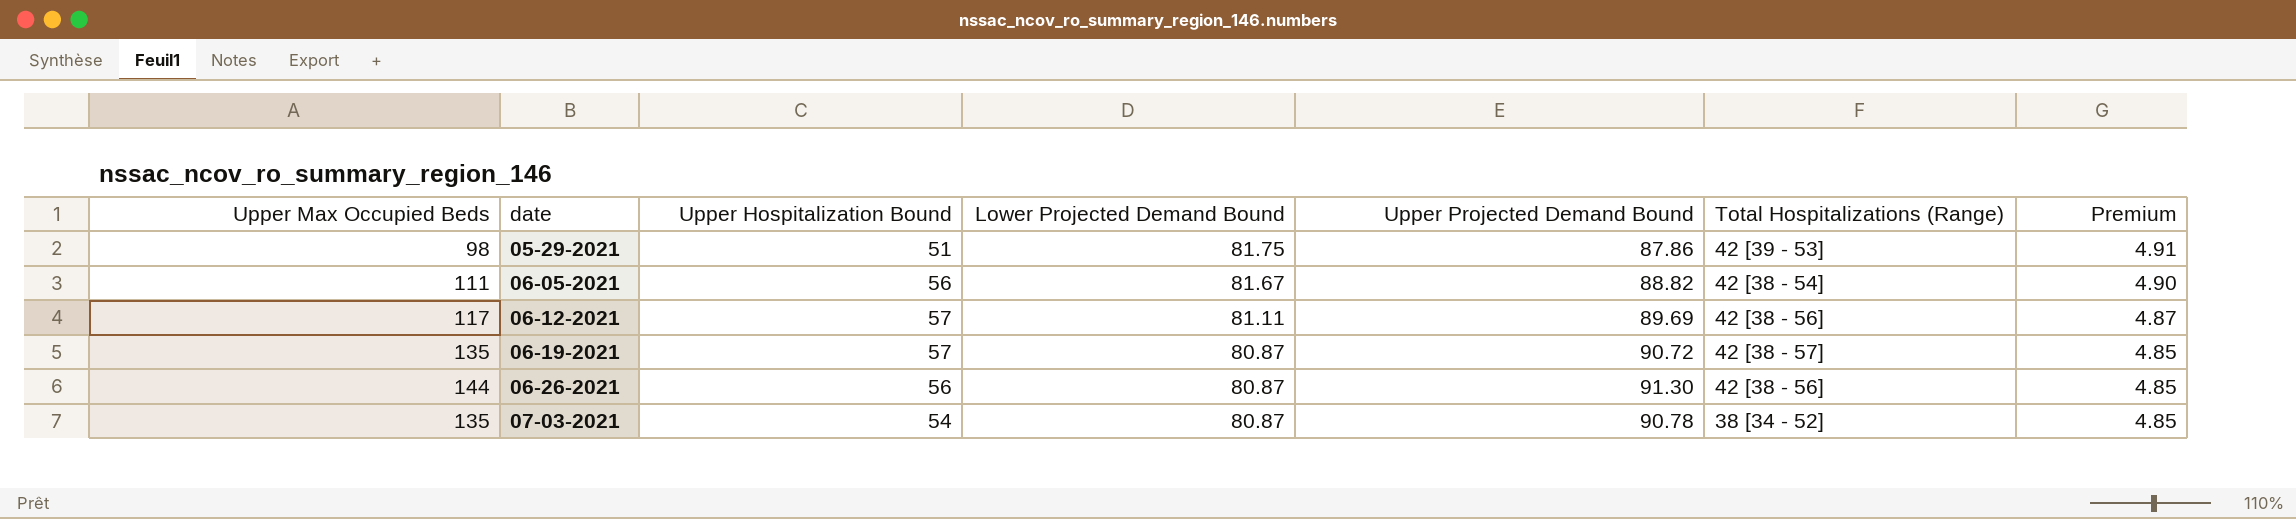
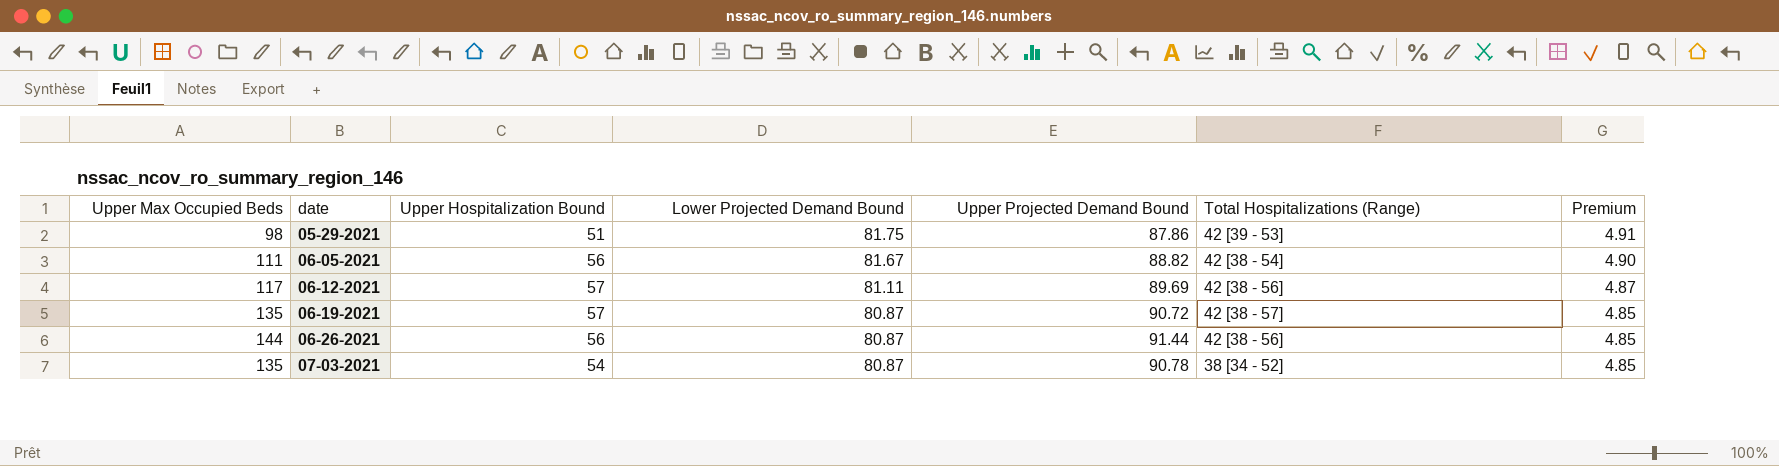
06-26-2021 | Upper Projected Demand Bound: 91.30 -> 91.44

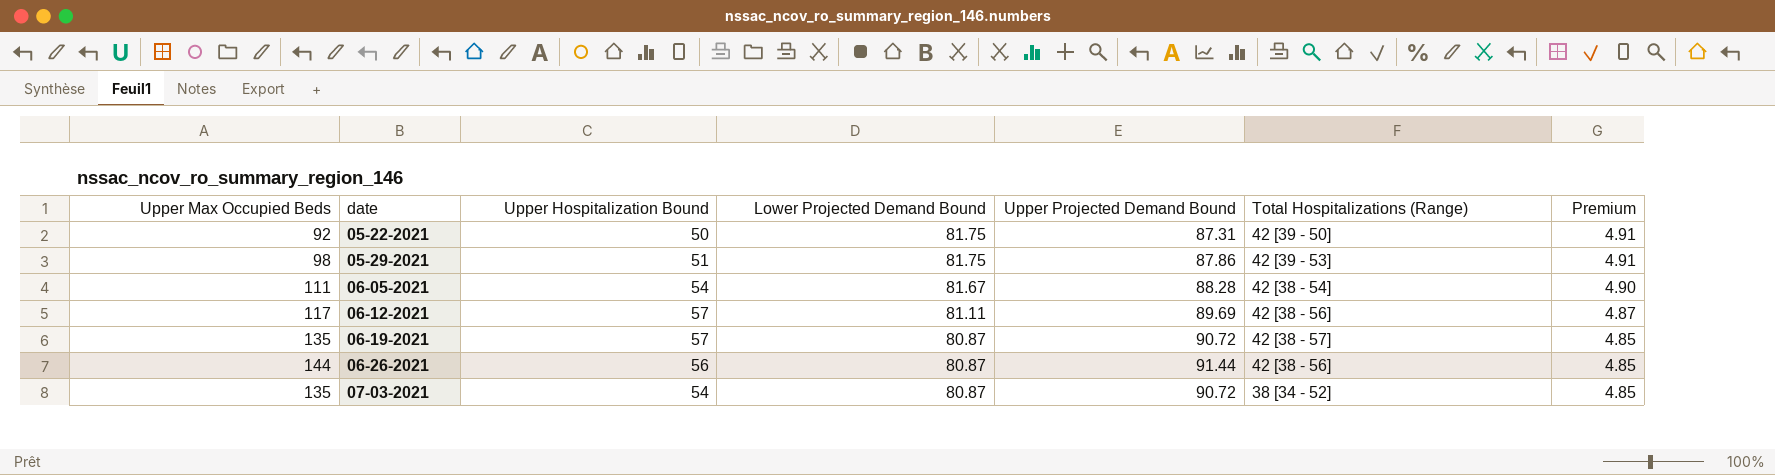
row 05-22-2021: none -> 92 | 50 | 81.75 | 87.31 | 42 [39 - 50] | 4.91
06-05-2021 | Upper Hospitalization Bound: 56 -> 54
06-05-2021 | Upper Projected Demand Bound: 88.82 -> 88.28
07-03-2021 | Upper Projected Demand Bound: 90.78 -> 90.72

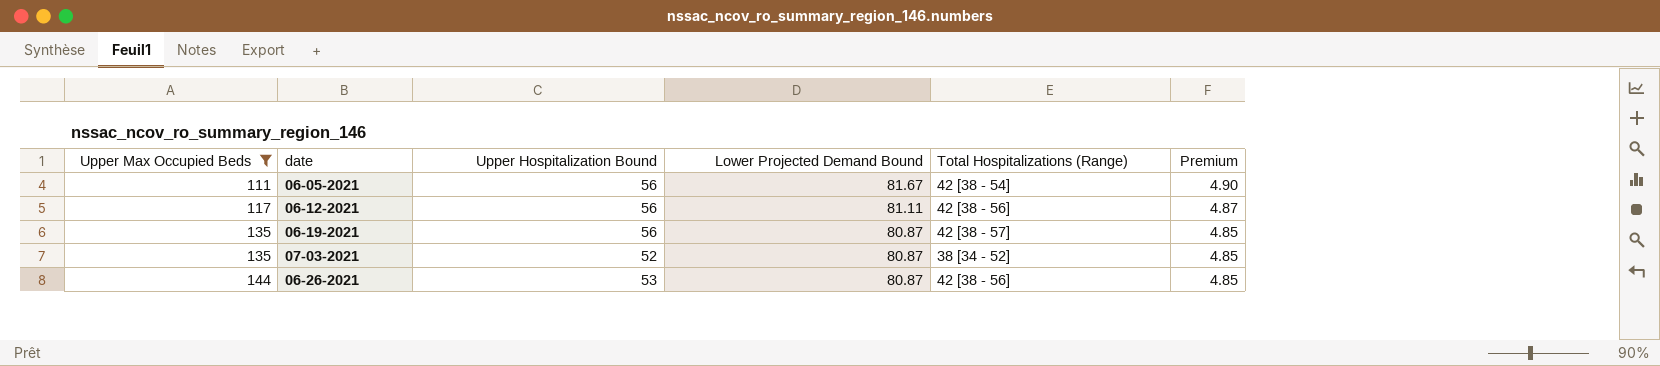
filter: none -> Upper Max Occupied Beds >= 111
row order: date ascending -> Upper Max Occupied Beds ascending
column Upper Projected Demand Bound | position: 5 -> none
06-05-2021 | Upper Hospitalization Bound: 54 -> 56
06-12-2021 | Upper Hospitalization Bound: 57 -> 56
06-19-2021 | Upper Hospitalization Bound: 57 -> 56
07-03-2021 | Upper Hospitalization Bound: 54 -> 52
06-26-2021 | Upper Hospitalization Bound: 56 -> 53

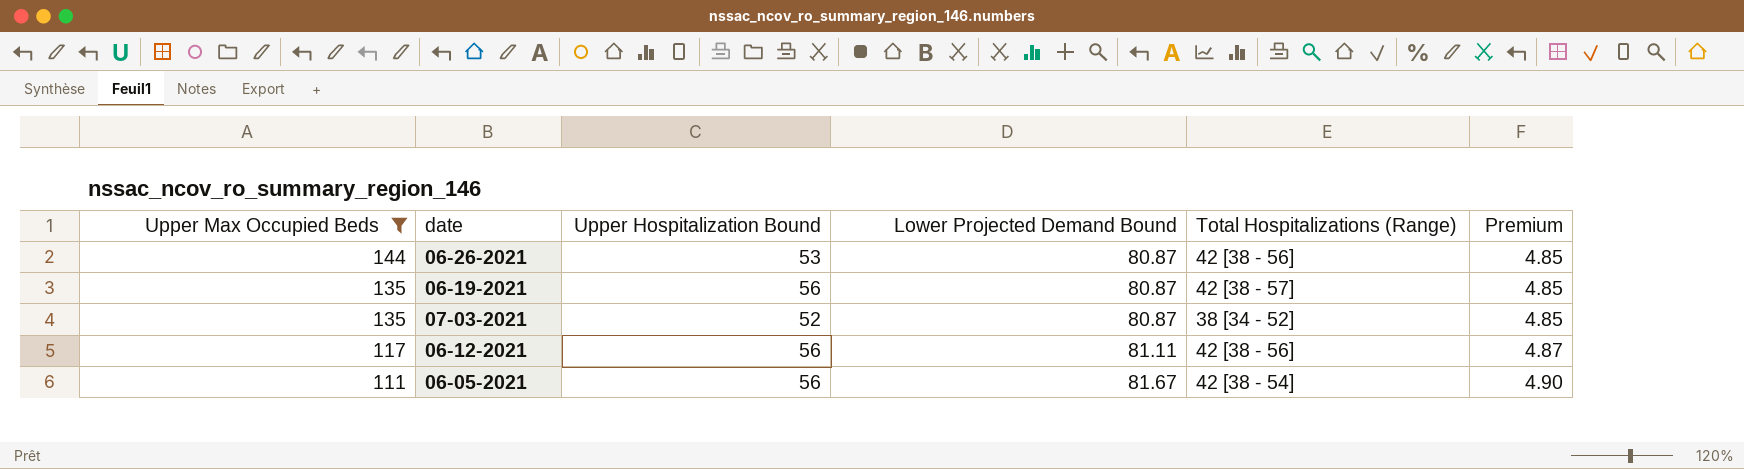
row order: Upper Max Occupied Beds ascending -> Upper Max Occupied Beds descending

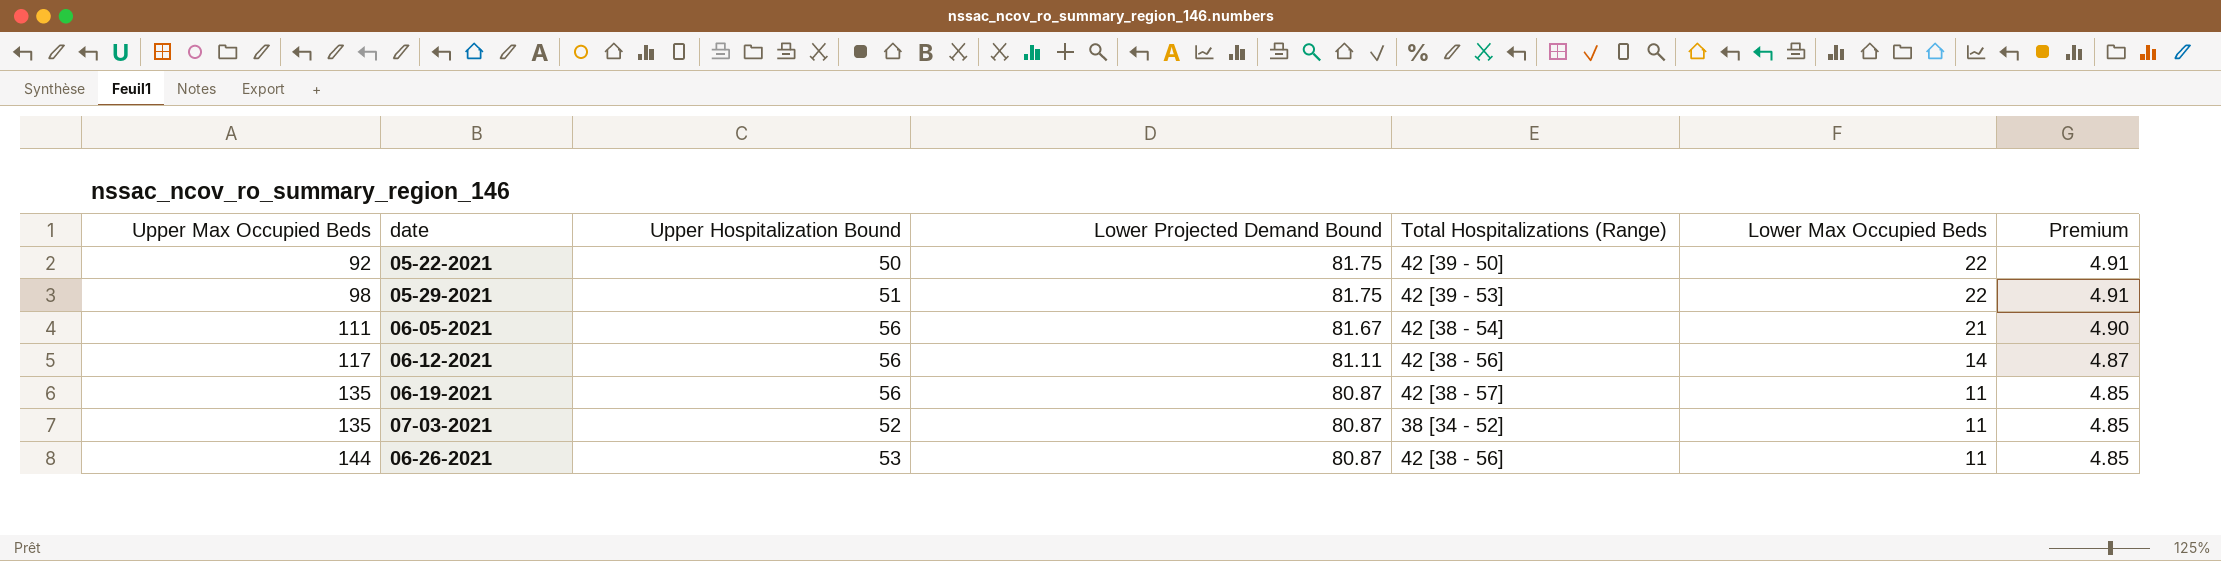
filter: Upper Max Occupied Beds >= 111 -> none
row order: Upper Max Occupied Beds descending -> Upper Max Occupied Beds ascending
column Lower Max Occupied Beds | position: none -> 6

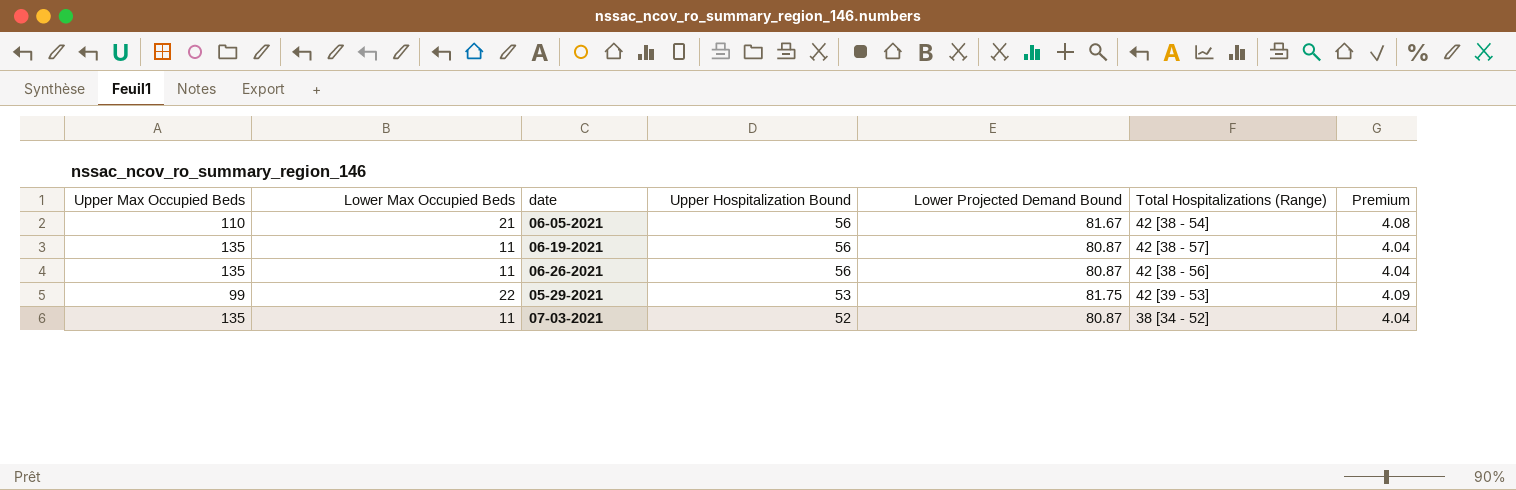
row order: Upper Max Occupied Beds ascending -> Upper Hospitalization Bound descending
column Lower Max Occupied Beds | position: 6 -> 2
column Premium | formula: [Lower Projected Demand Bound] * 0.06 -> [Lower Projected Demand Bound] * 0.05
row 05-22-2021: 92 | 50 | 81.75 | 42 [39 - 50] | 22 | 4.91 -> none
row 06-12-2021: 117 | 56 | 81.11 | 42 [38 - 56] | 14 | 4.87 -> none
06-05-2021 | Upper Max Occupied Beds: 111 -> 110
06-26-2021 | Upper Max Occupied Beds: 144 -> 135
06-26-2021 | Upper Hospitalization Bound: 53 -> 56
05-29-2021 | Upper Max Occupied Beds: 98 -> 99
05-29-2021 | Upper Hospitalization Bound: 51 -> 53

